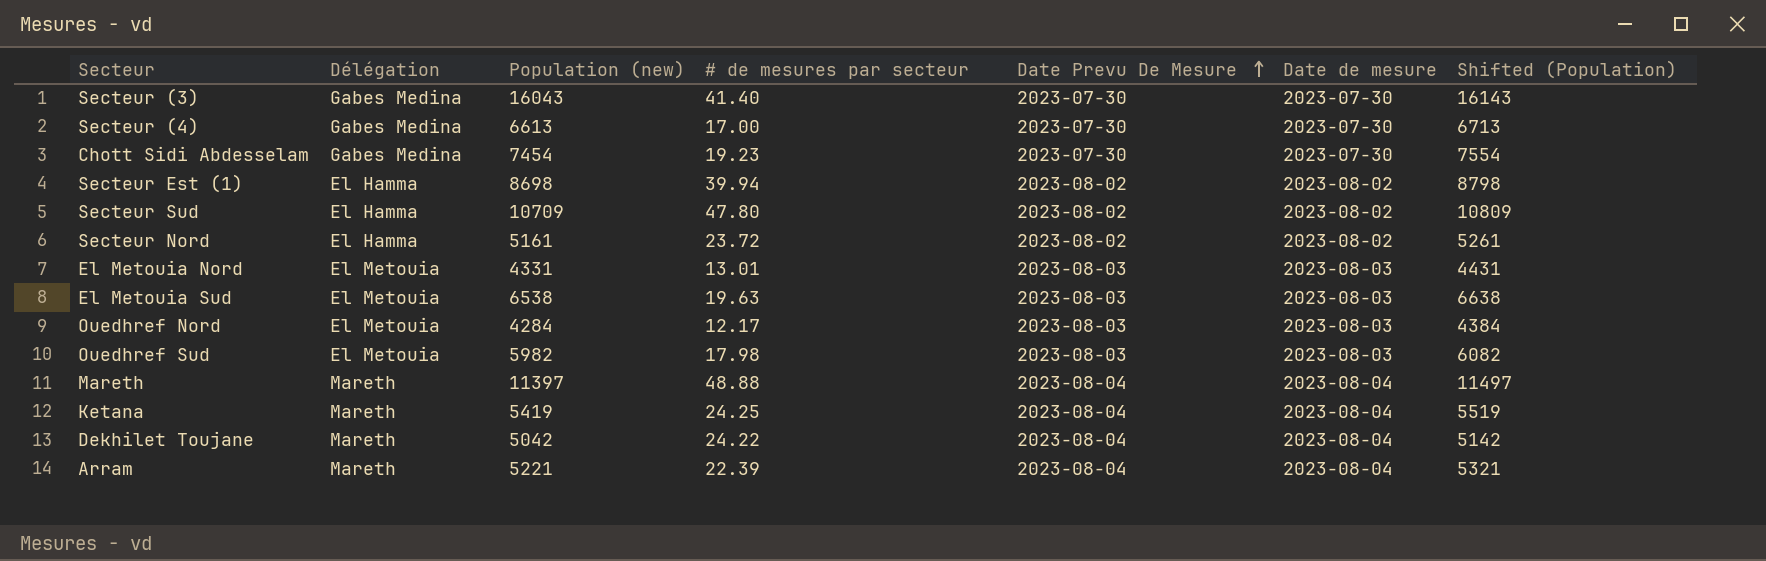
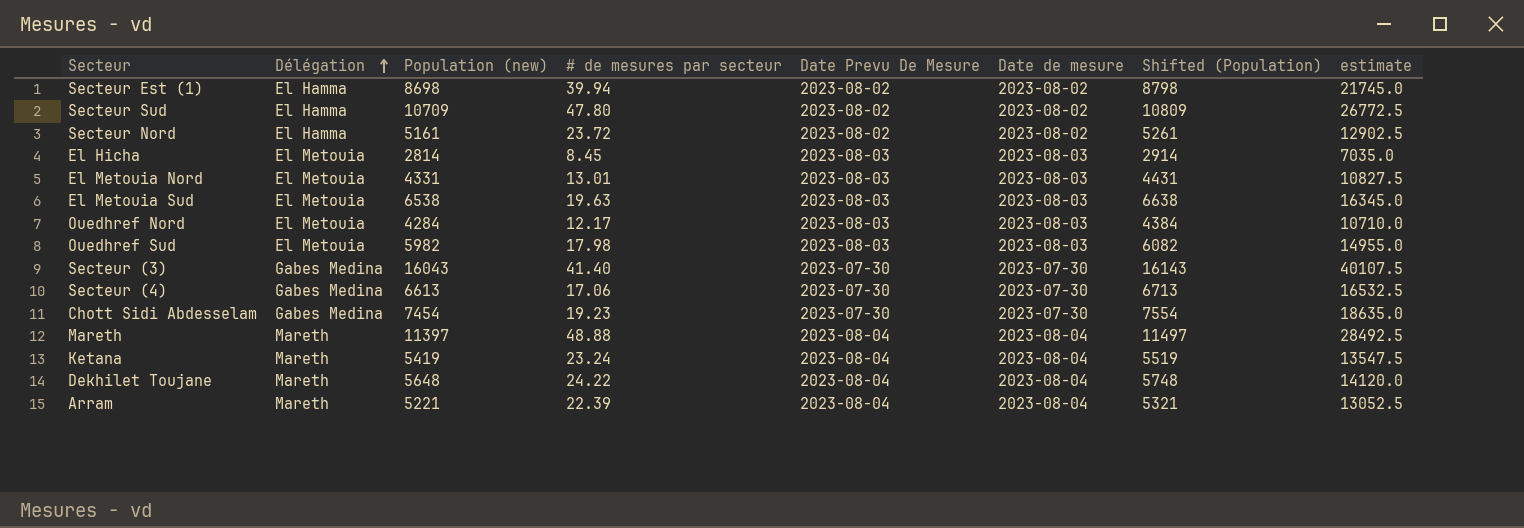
row order: Date Prevu De Mesure ascending -> Délégation ascending
column estimate | formula: none -> [Population (new)] * 2.5
row El Hicha: none -> El Metouia | 2814 | 8.45 | 2023-08-03 | 2023-08-03 | 2914 | 7035.0
Secteur (4) | # de mesures par secteur: 17.00 -> 17.06
Ketana | # de mesures par secteur: 24.25 -> 23.24
Dekhilet Toujane | Population (new): 5042 -> 5648
Dekhilet Toujane | Shifted (Population): 5142 -> 5748

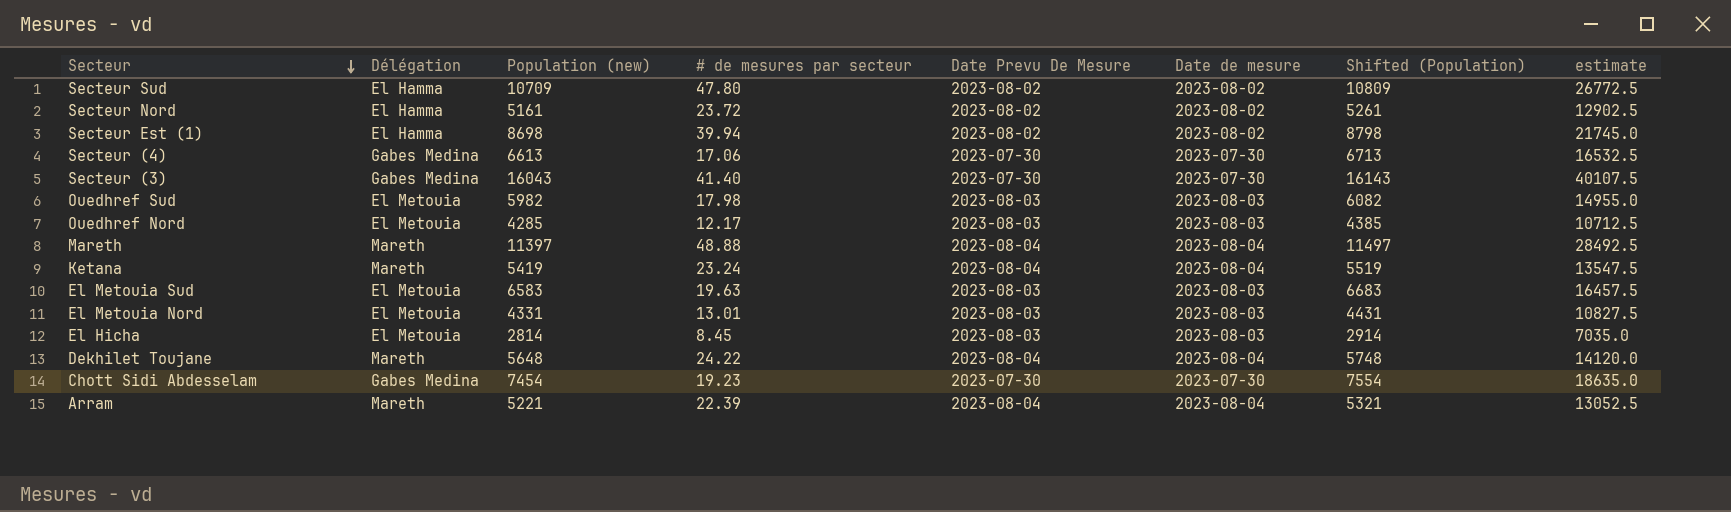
row order: Délégation ascending -> Secteur descending
Ouedhref Nord | Population (new): 4284 -> 4285
Ouedhref Nord | Shifted (Population): 4384 -> 4385
Ouedhref Nord | estimate: 10710.0 -> 10712.5
El Metouia Sud | Population (new): 6538 -> 6583
El Metouia Sud | Shifted (Population): 6638 -> 6683
El Metouia Sud | estimate: 16345.0 -> 16457.5

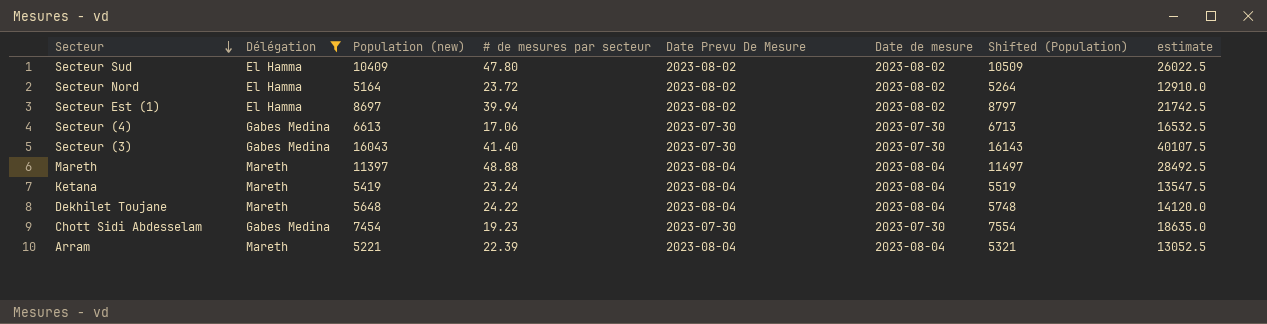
filter: none -> Délégation != El Metouia
Secteur Sud | Population (new): 10709 -> 10409
Secteur Sud | Shifted (Population): 10809 -> 10509
Secteur Sud | estimate: 26772.5 -> 26022.5
Secteur Nord | Population (new): 5161 -> 5164
Secteur Nord | Shifted (Population): 5261 -> 5264
Secteur Nord | estimate: 12902.5 -> 12910.0
Secteur Est (1) | Population (new): 8698 -> 8697
Secteur Est (1) | Shifted (Population): 8798 -> 8797
Secteur Est (1) | estimate: 21745.0 -> 21742.5

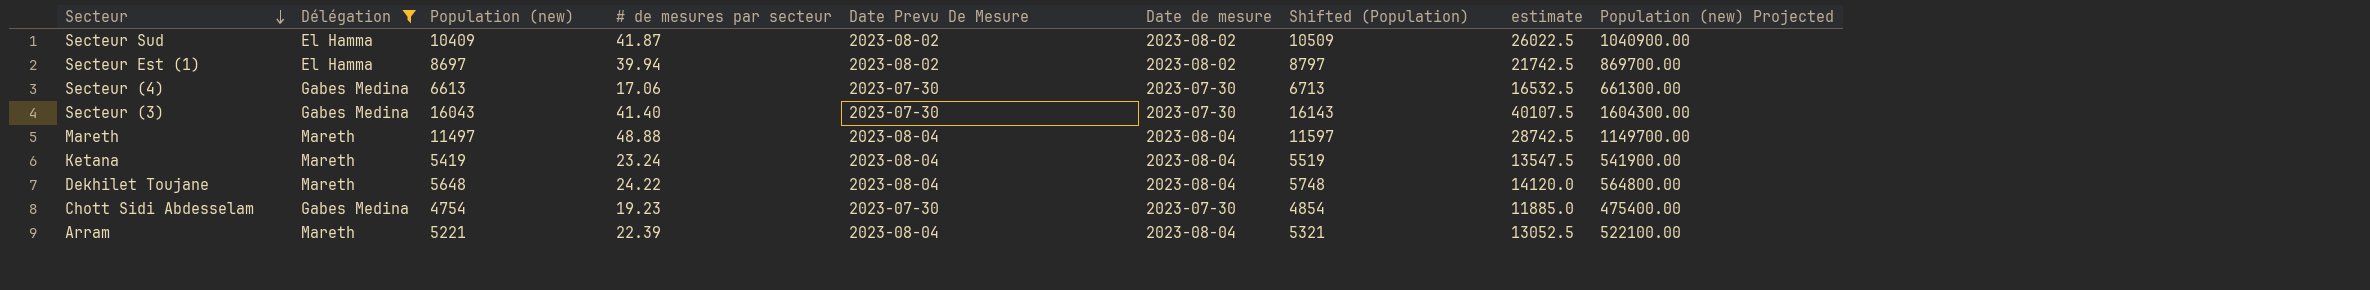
column Population (new) Projected | formula: none -> [Population (new)] * 100
row Secteur Nord: El Hamma | 5164 | 23.72 | 2023-08-02 | 2023-08-02 | 5264 | 12910.0 -> none
Secteur Sud | # de mesures par secteur: 47.80 -> 41.87
Mareth | Population (new): 11397 -> 11497
Mareth | Shifted (Population): 11497 -> 11597
Mareth | estimate: 28492.5 -> 28742.5
Chott Sidi Abdesselam | Population (new): 7454 -> 4754
Chott Sidi Abdesselam | Shifted (Population): 7554 -> 4854
Chott Sidi Abdesselam | estimate: 18635.0 -> 11885.0

